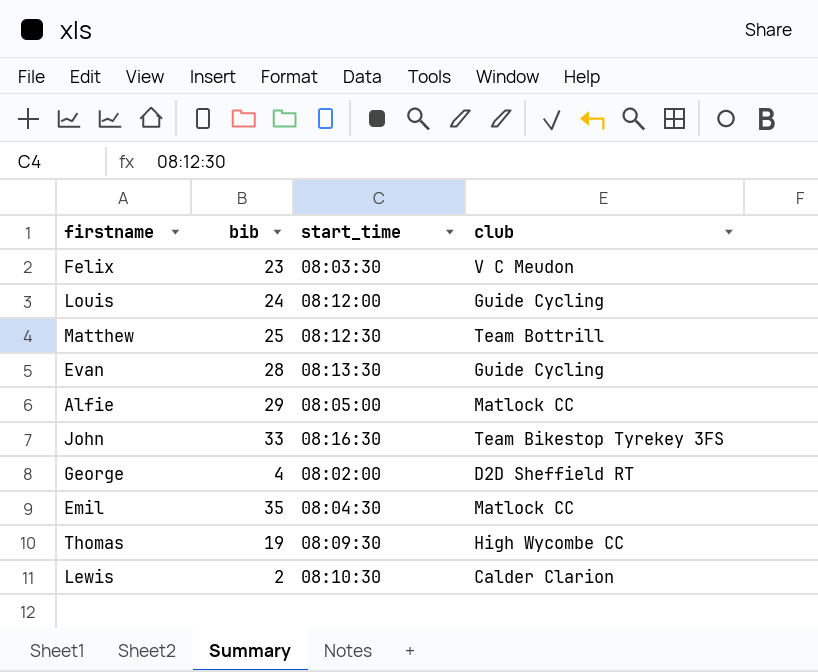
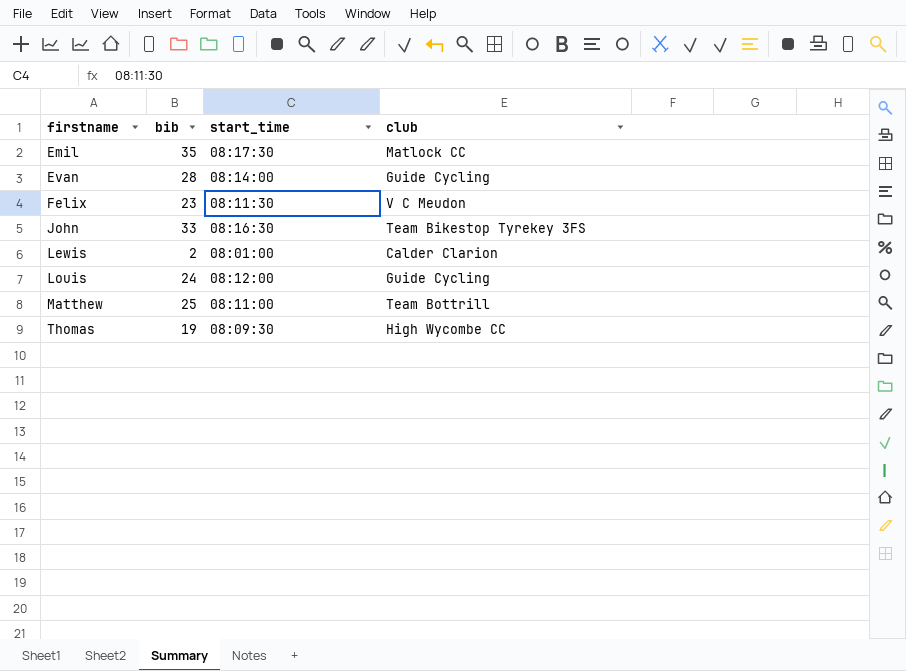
row order: none -> firstname ascending
row Alfie: 29 | 08:05:00 | Matlock CC -> none
row George: 4 | 08:02:00 | D2D Sheffield RT -> none
Emil | start_time: 08:04:30 -> 08:17:30
Evan | start_time: 08:13:30 -> 08:14:00
Felix | start_time: 08:03:30 -> 08:11:30
Lewis | start_time: 08:10:30 -> 08:01:00
Matthew | start_time: 08:12:30 -> 08:11:00

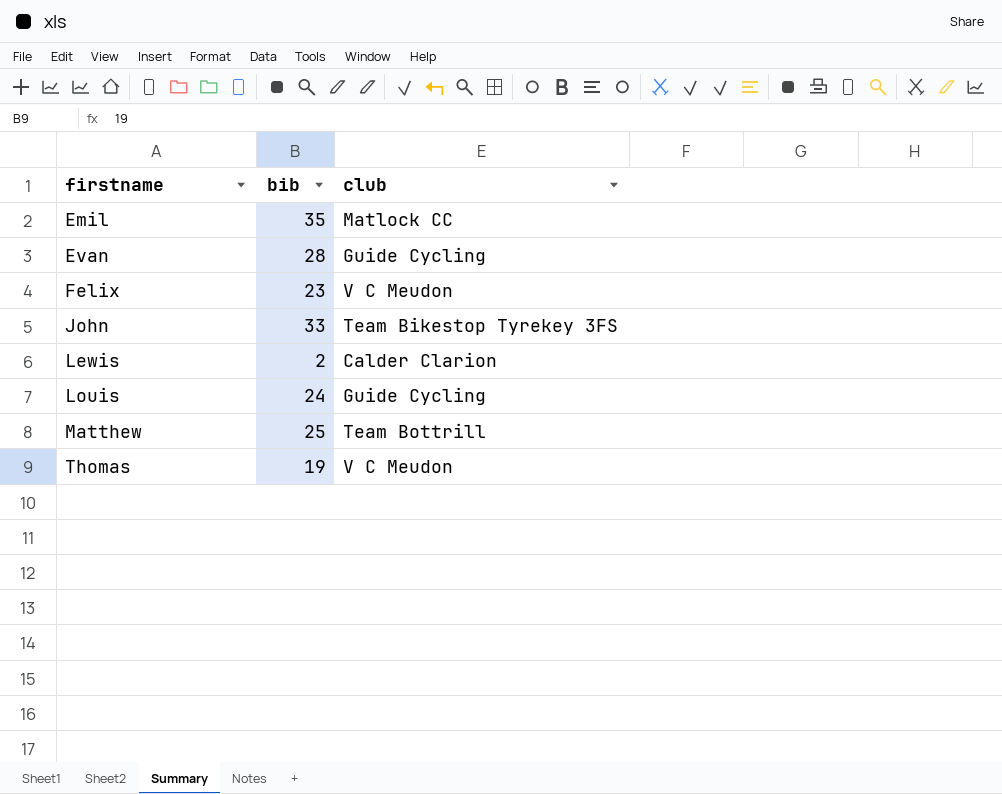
column start_time | position: 3 -> none
Thomas | club: High Wycombe CC -> V C Meudon

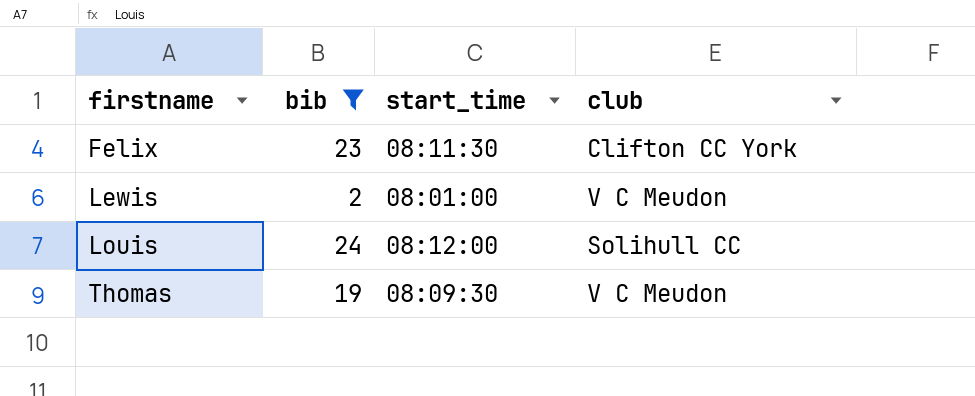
filter: none -> bib <= 24
column start_time | position: none -> 3
Felix | club: V C Meudon -> Clifton CC York
Lewis | club: Calder Clarion -> V C Meudon
Louis | club: Guide Cycling -> Solihull CC

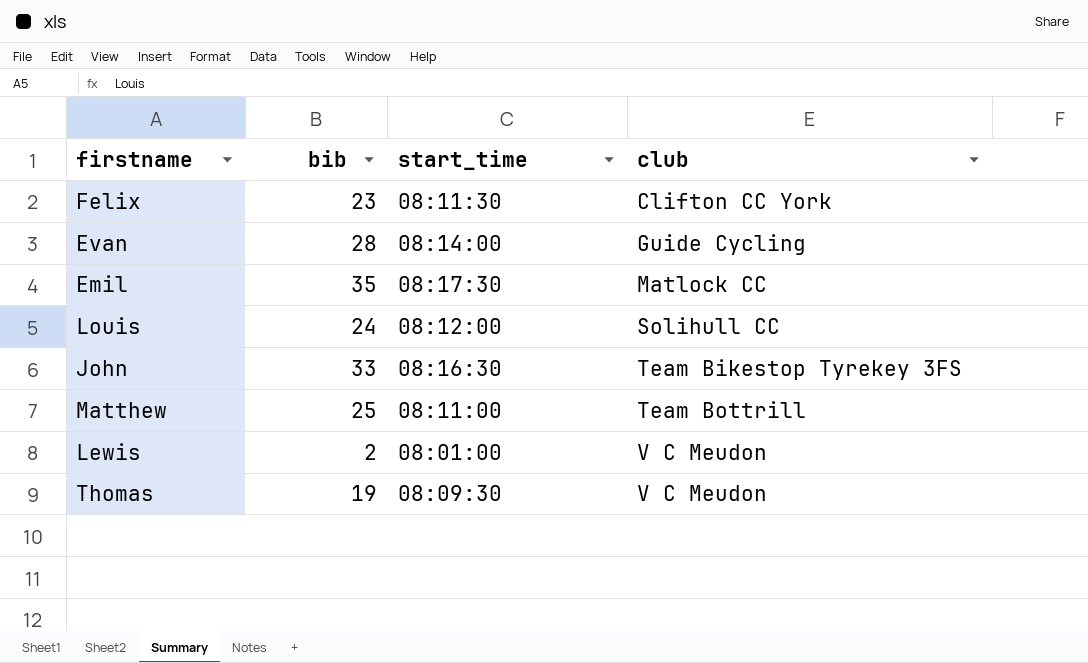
filter: bib <= 24 -> none
row order: firstname ascending -> club ascending

